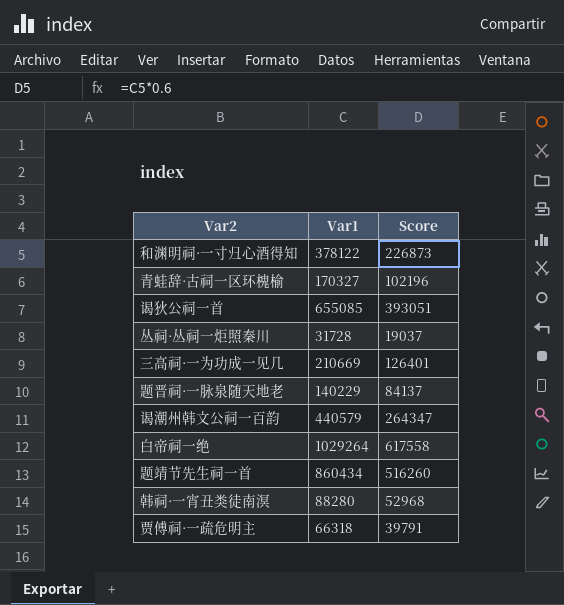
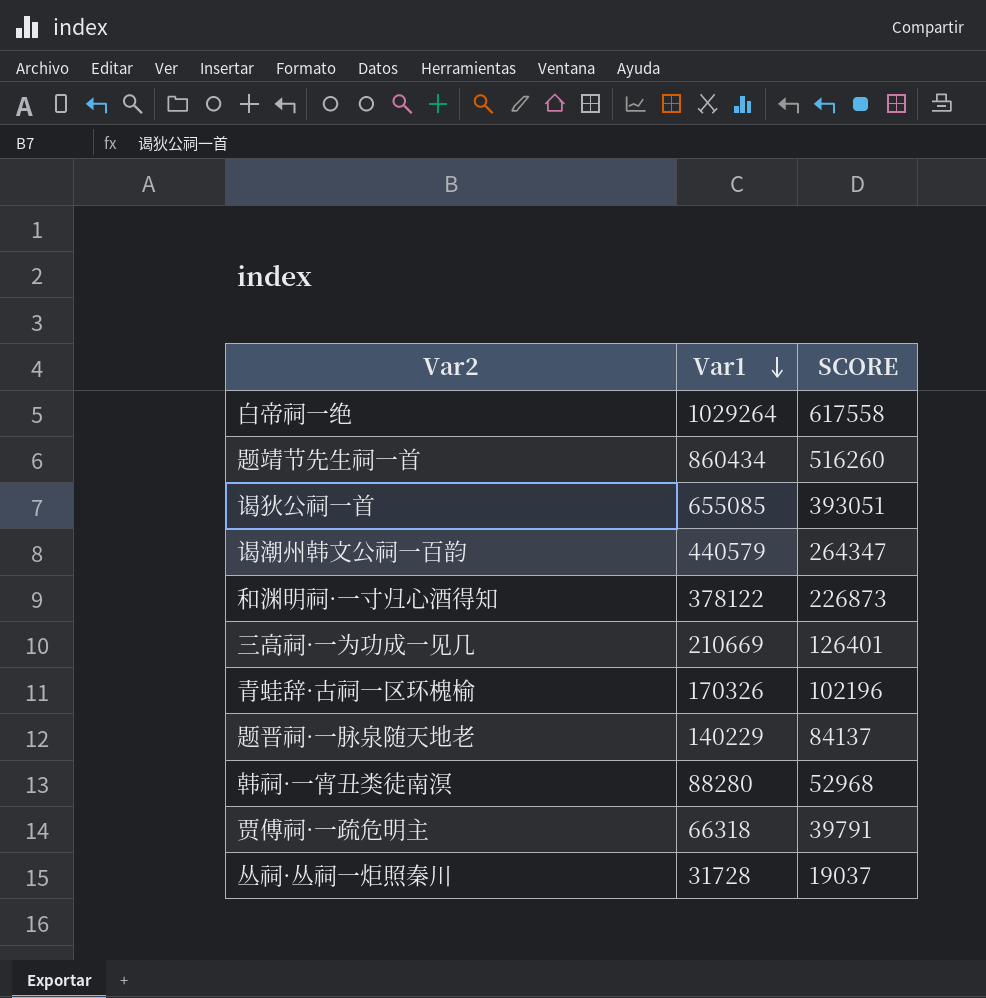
row order: none -> Var1 descending
column name: Score -> SCORE
青蛙辞·古祠一区环槐榆 | Var1: 170327 -> 170326

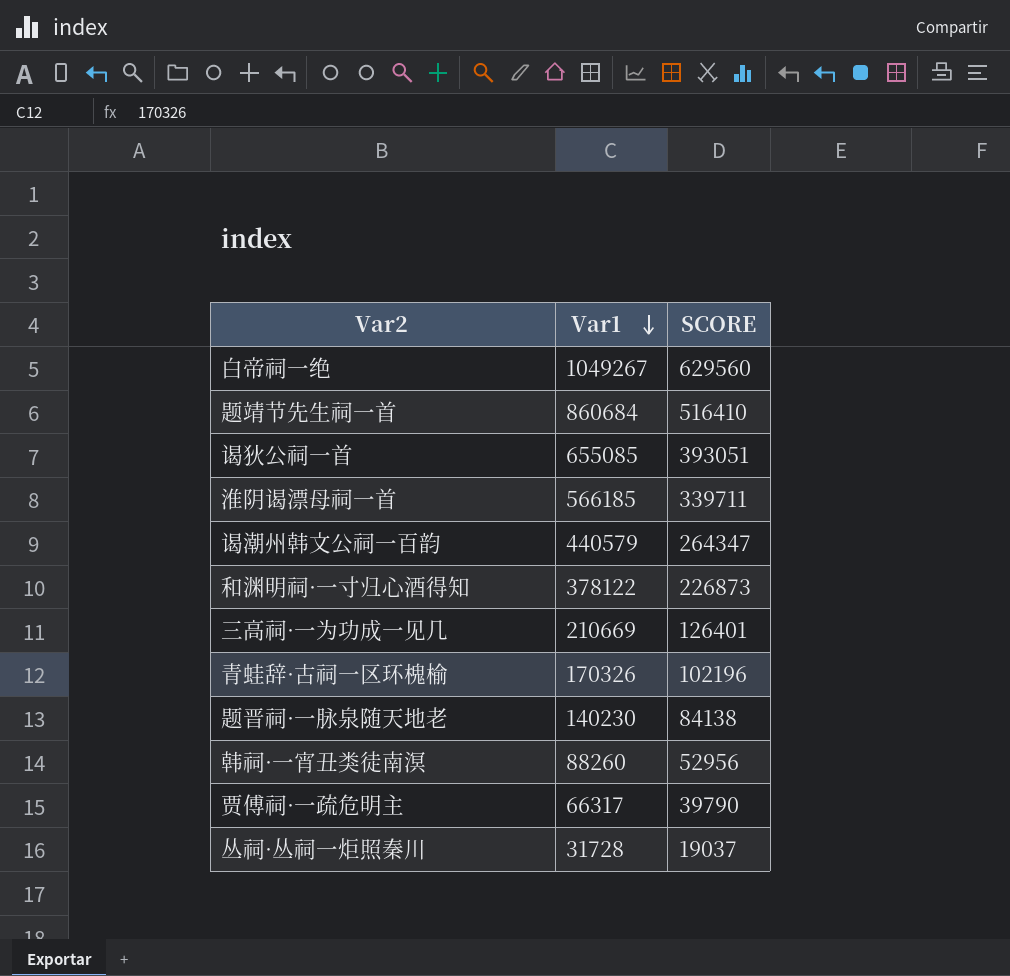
白帝祠一绝 | Var1: 1029264 -> 1049267
白帝祠一绝 | SCORE: 617558 -> 629560
题靖节先生祠一首 | Var1: 860434 -> 860684
题靖节先生祠一首 | SCORE: 516260 -> 516410
row 淮阴谒漂母祠一首: none -> 566185 | 339711
题晋祠·一脉泉随天地老 | Var1: 140229 -> 140230
题晋祠·一脉泉随天地老 | SCORE: 84137 -> 84138
韩祠·一宵丑类徒南溟 | Var1: 88280 -> 88260
韩祠·一宵丑类徒南溟 | SCORE: 52968 -> 52956
贾傅祠·一疏危明主 | Var1: 66318 -> 66317
贾傅祠·一疏危明主 | SCORE: 39791 -> 39790

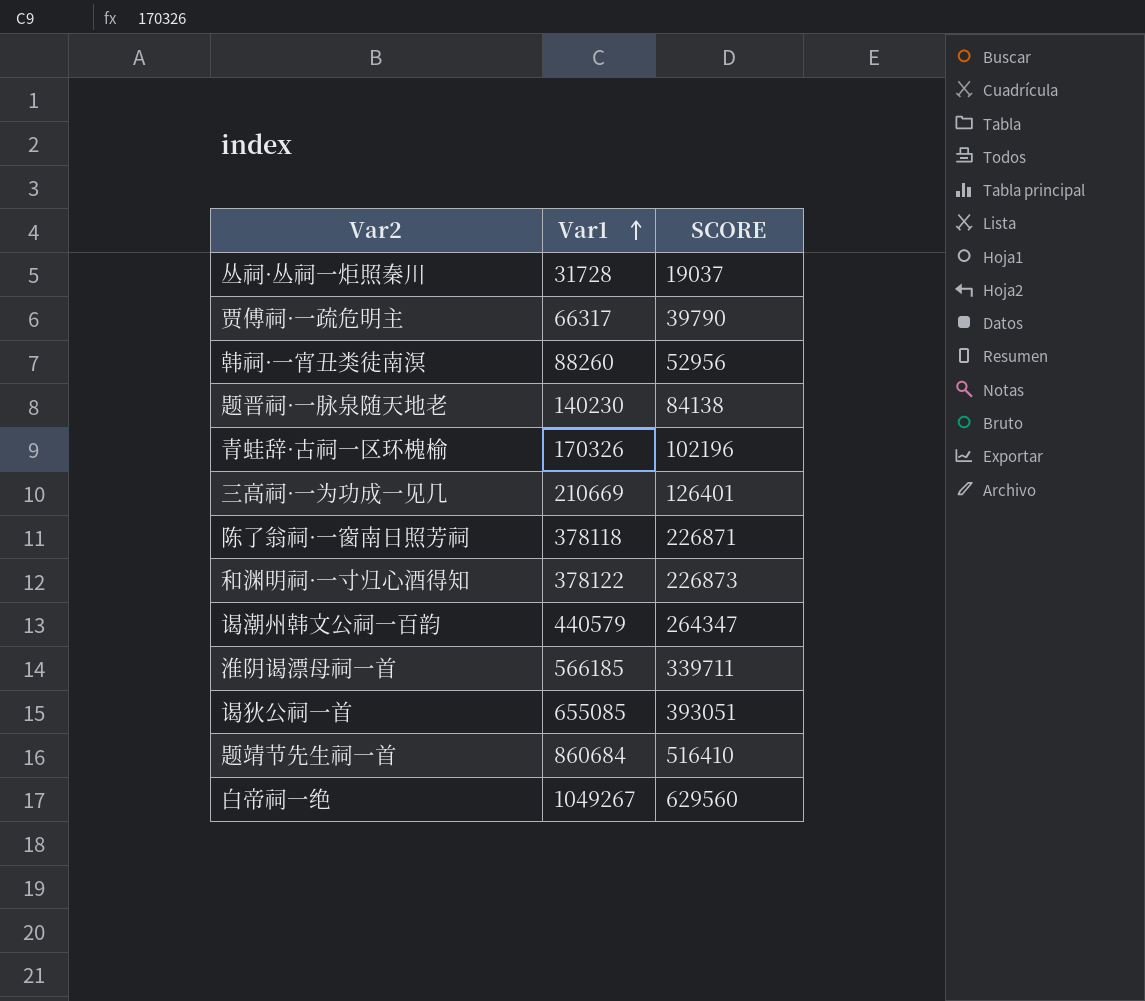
row order: Var1 descending -> Var1 ascending
row 陈了翁祠·一窗南日照芳祠: none -> 378118 | 226871

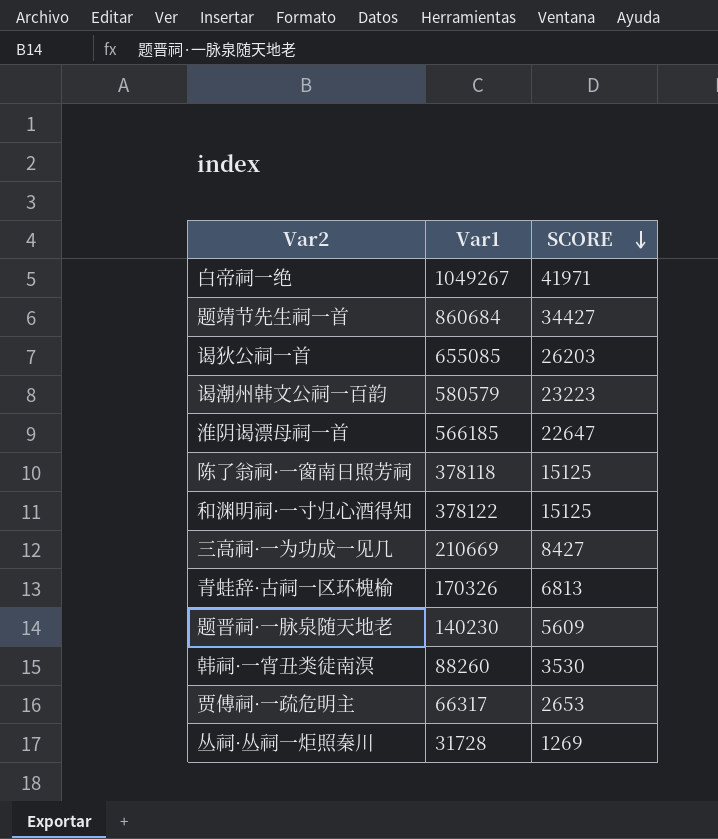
row order: Var1 ascending -> SCORE descending
column SCORE | formula: [Var1] * 0.6 -> [Var1] * 0.04
谒潮州韩文公祠一百韵 | Var1: 440579 -> 580579

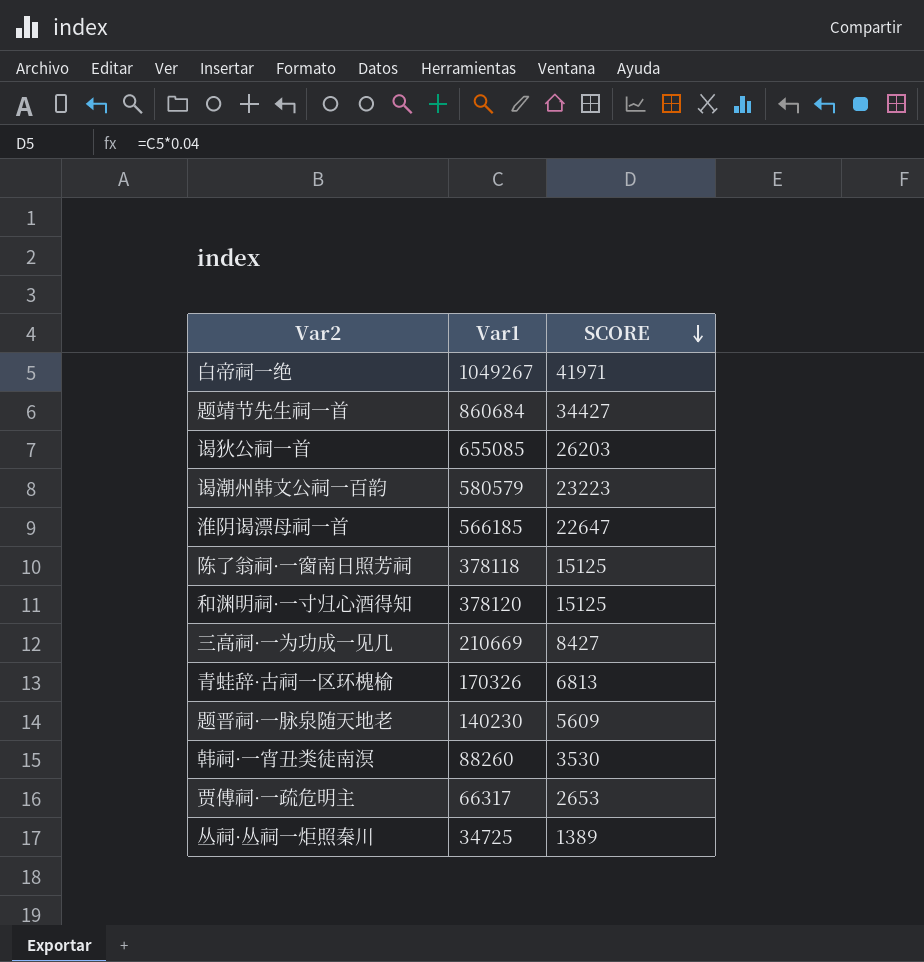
和渊明祠·一寸归心酒得知 | Var1: 378122 -> 378120
丛祠·丛祠一炬照秦川 | Var1: 31728 -> 34725
丛祠·丛祠一炬照秦川 | SCORE: 1269 -> 1389

